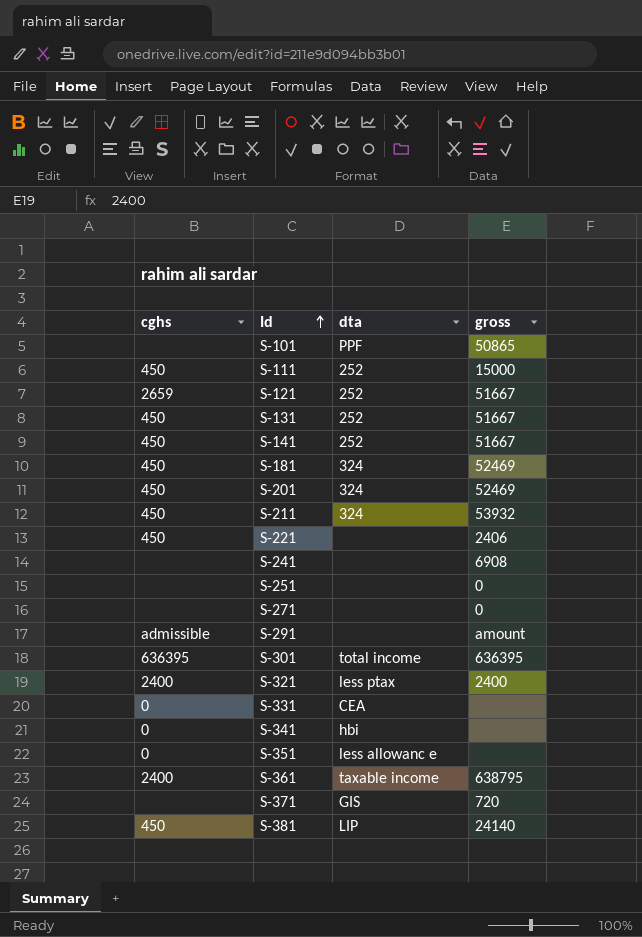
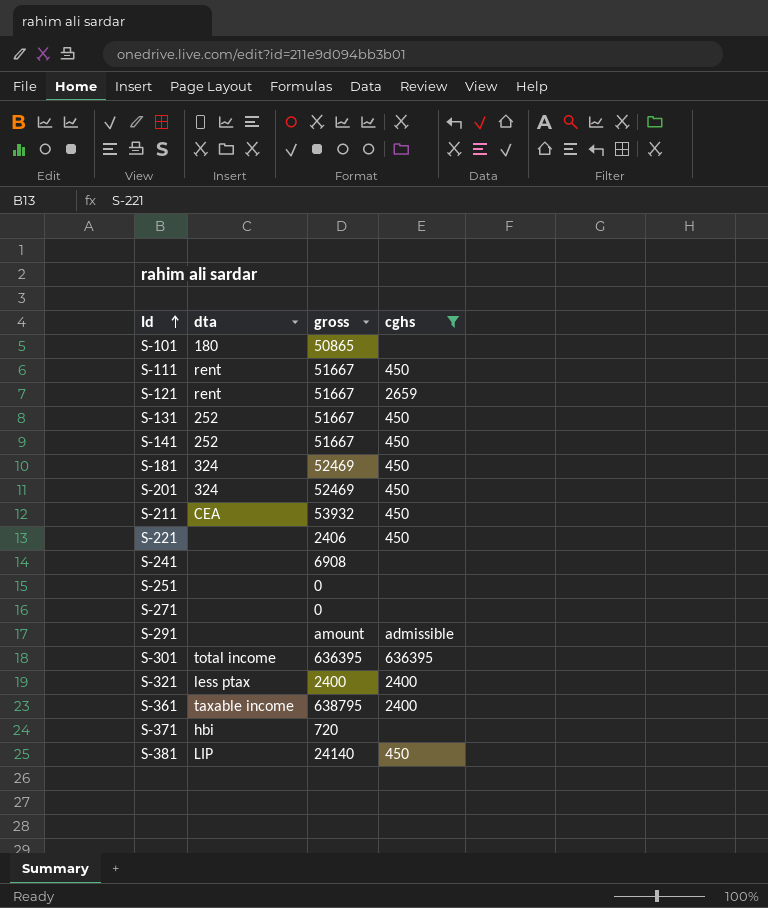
filter: none -> cghs != 0
column cghs | position: 1 -> 4
S-101 | dta: PPF -> 180
S-111 | dta: 252 -> rent
S-111 | gross: 15000 -> 51667
S-121 | dta: 252 -> rent
S-211 | dta: 324 -> CEA
S-371 | dta: GIS -> hbi

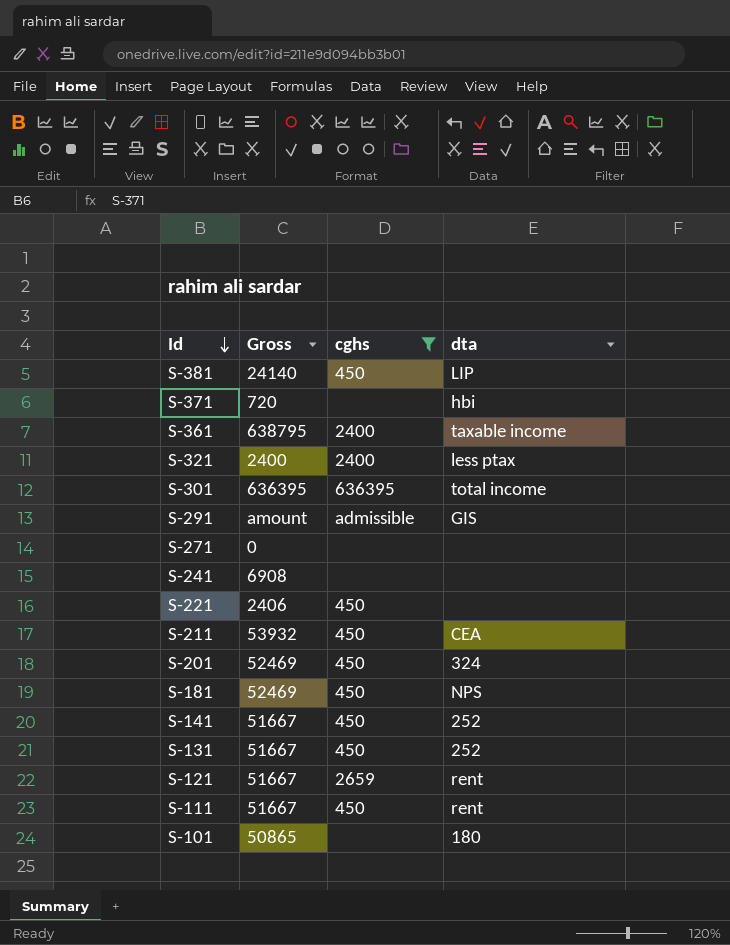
row order: Id ascending -> Id descending
column name: gross -> Gross
column dta | position: 2 -> 4
row S-251: none | 0 | none -> none
S-291 | dta: none -> GIS
S-181 | dta: 324 -> NPS

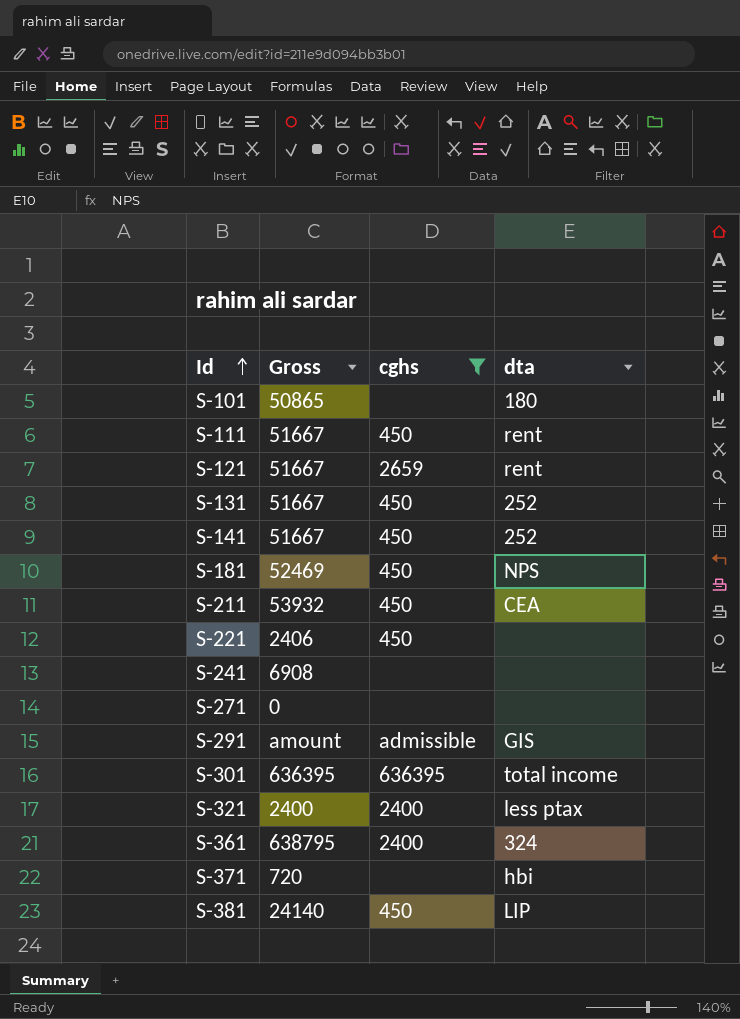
row order: Id descending -> Id ascending
row S-201: 52469 | 450 | 324 -> none
S-361 | dta: taxable income -> 324

